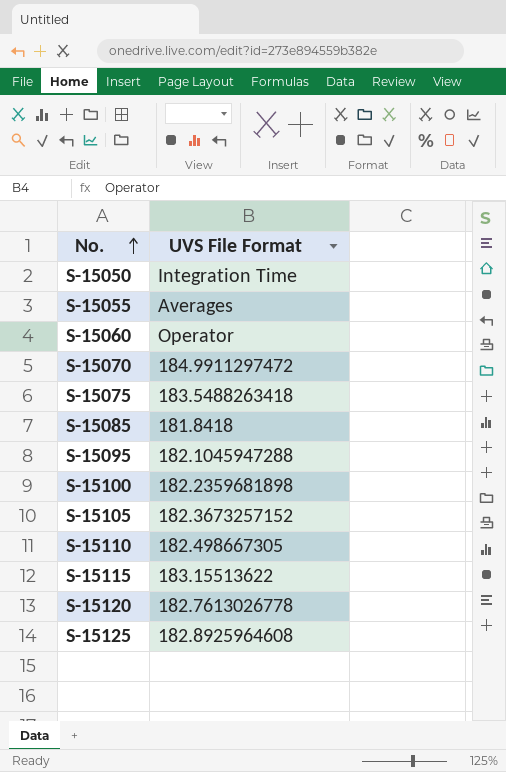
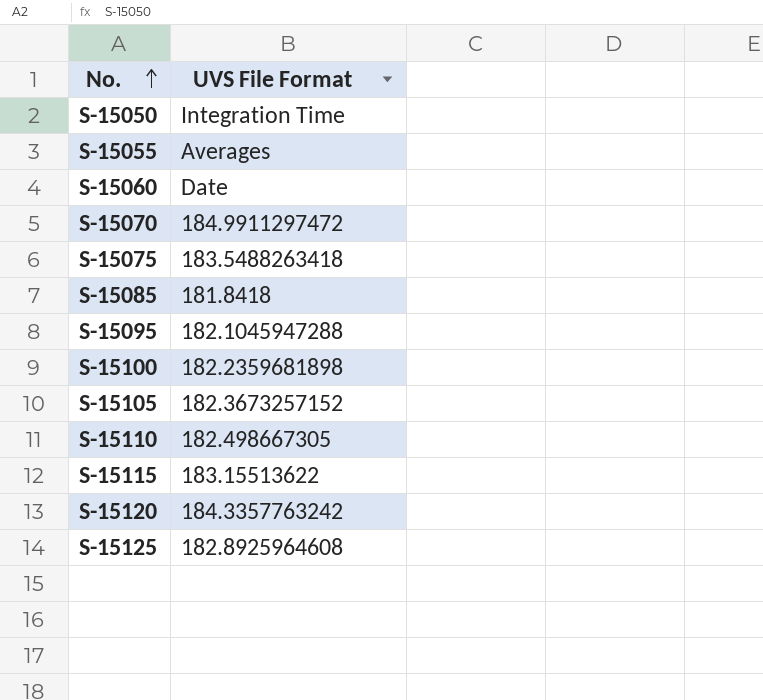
S-15060 | UVS File Format: Operator -> Date
S-15120 | UVS File Format: 182.7613026778 -> 184.3357763242

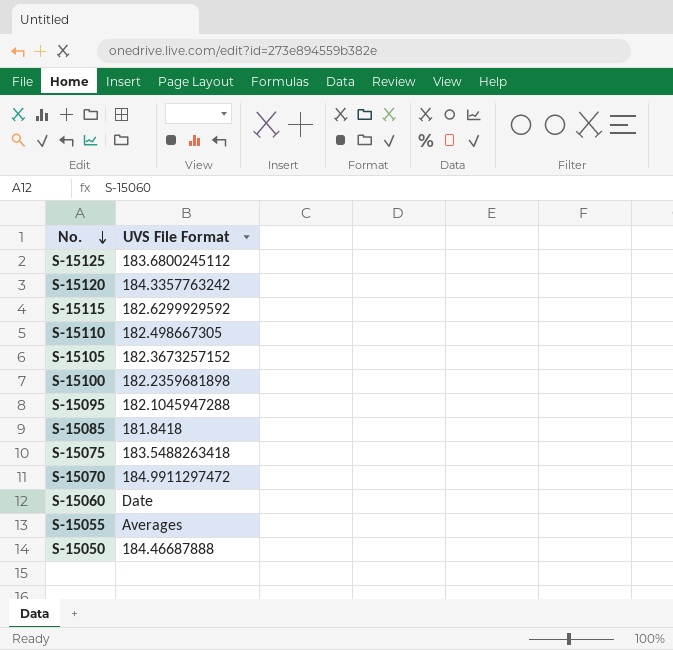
row order: No. ascending -> No. descending
S-15125 | UVS File Format: 182.8925964608 -> 183.6800245112
S-15115 | UVS File Format: 183.15513622 -> 182.6299929592
S-15050 | UVS File Format: Integration Time -> 184.46687888

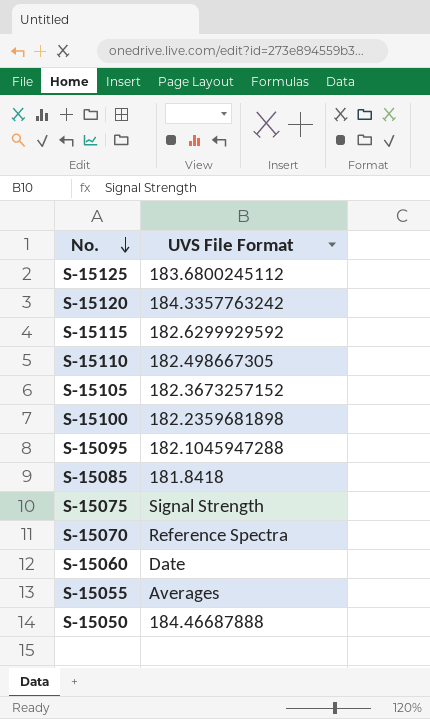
S-15075 | UVS File Format: 183.5488263418 -> Signal Strength
S-15070 | UVS File Format: 184.9911297472 -> Reference Spectra

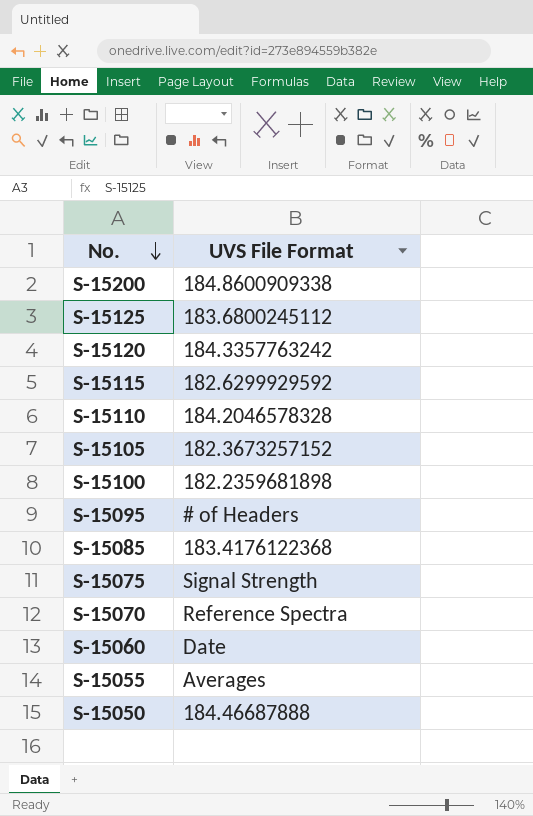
row S-15200: none -> 184.8600909338
S-15110 | UVS File Format: 182.498667305 -> 184.2046578328
S-15095 | UVS File Format: 182.1045947288 -> # of Headers
S-15085 | UVS File Format: 181.8418 -> 183.4176122368

